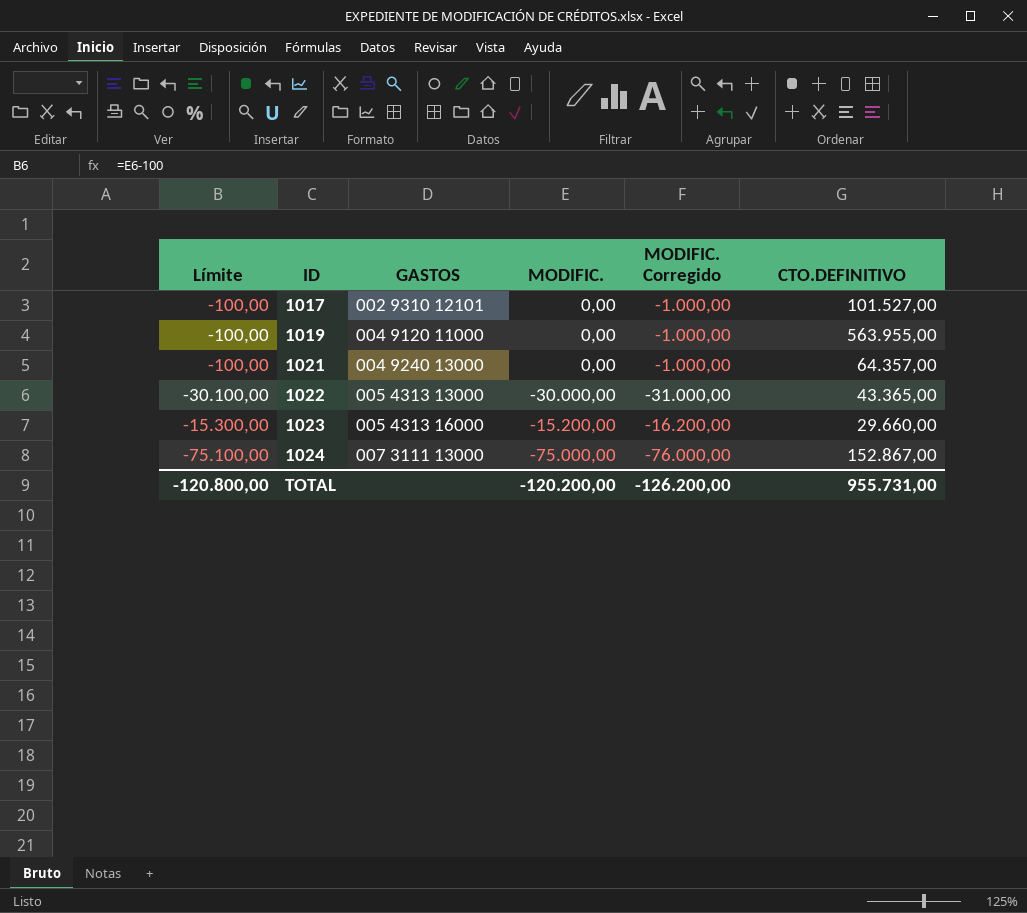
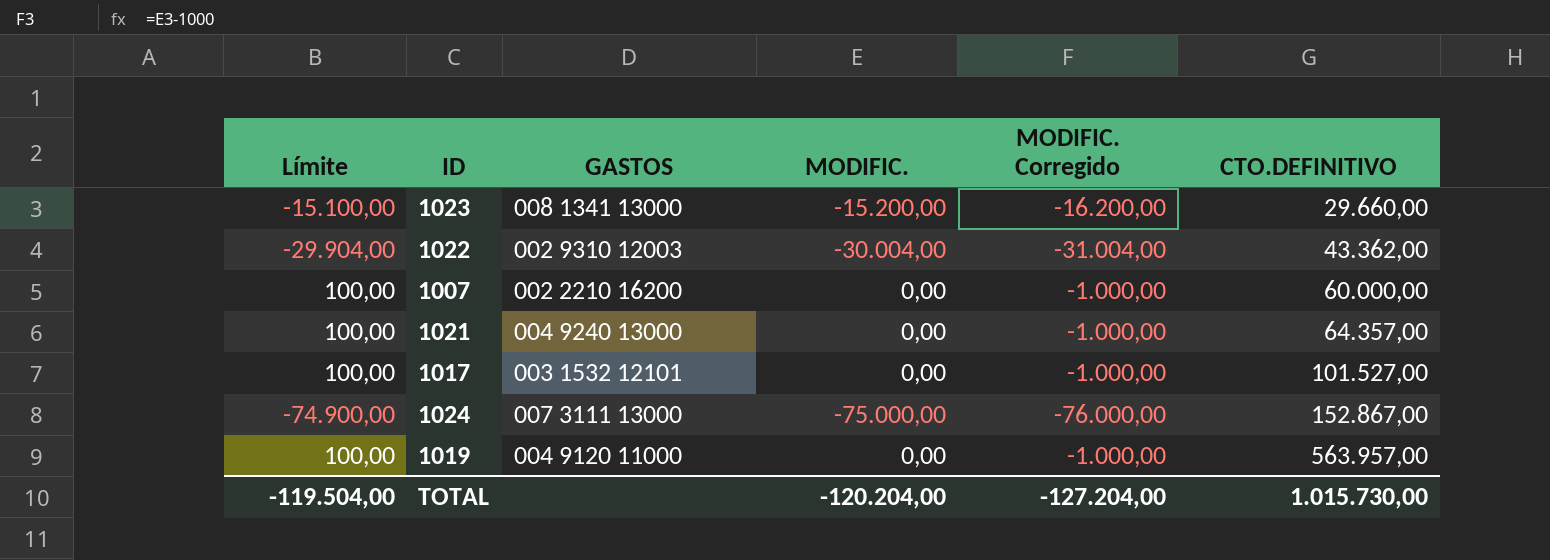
row order: ID ascending -> CTO.DEFINITIVO ascending
column Límite | formula: [MODIFIC.] - 100 -> [MODIFIC.] + 100
1023 | GASTOS: 005 4313 16000 -> 008 1341 13000
1022 | GASTOS: 005 4313 13000 -> 002 9310 12003
1022 | MODIFIC.: -30.000,00 -> -30.004,00
1022 | MODIFIC. Corregido: -31.000,00 -> -31.004,00
1022 | CTO.DEFINITIVO: 43.365,00 -> 43.362,00
row 1007: none -> 100,00 | 002 2210 16200 | 0,00 | -1.000,00 | 60.000,00
1017 | GASTOS: 002 9310 12101 -> 003 1532 12101
1019 | CTO.DEFINITIVO: 563.955,00 -> 563.957,00
TOTAL | Límite: -120.800,00 -> -119.504,00
TOTAL | MODIFIC.: -120.200,00 -> -120.204,00
TOTAL | MODIFIC. Corregido: -126.200,00 -> -127.204,00
TOTAL | CTO.DEFINITIVO: 955.731,00 -> 1.015.730,00

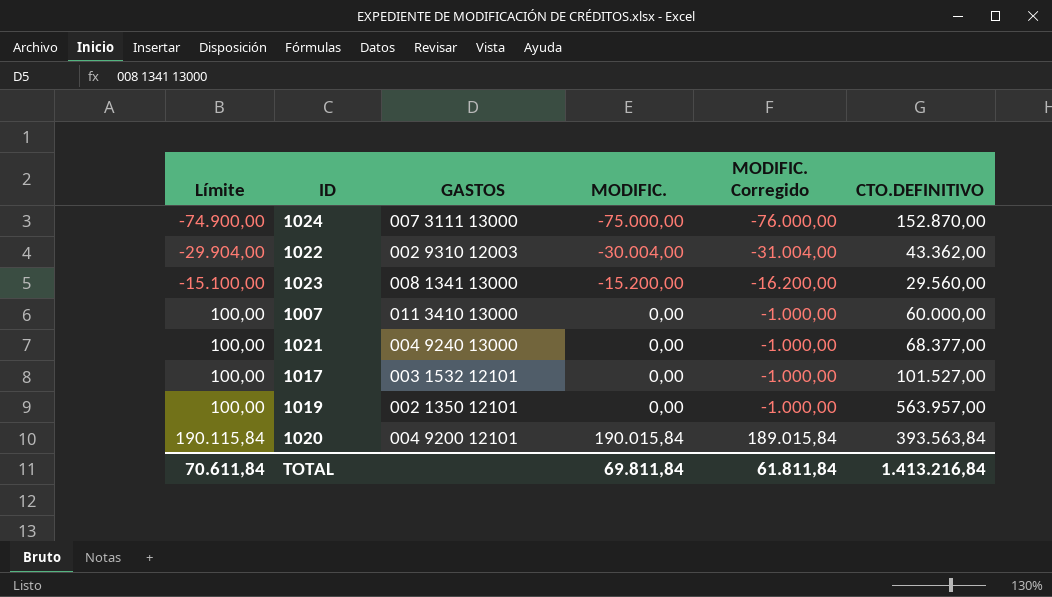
row order: CTO.DEFINITIVO ascending -> Límite ascending
1024 | CTO.DEFINITIVO: 152.867,00 -> 152.870,00
1023 | CTO.DEFINITIVO: 29.660,00 -> 29.560,00
1007 | GASTOS: 002 2210 16200 -> 011 3410 13000
1021 | CTO.DEFINITIVO: 64.357,00 -> 68.377,00
1019 | GASTOS: 004 9120 11000 -> 002 1350 12101
row 1020: none -> 190.115,84 | 004 9200 12101 | 190.015,84 | 189.015,84 | 393.563,84
TOTAL | Límite: -119.504,00 -> 70.611,84
TOTAL | MODIFIC.: -120.204,00 -> 69.811,84
TOTAL | MODIFIC. Corregido: -127.204,00 -> 61.811,84
TOTAL | CTO.DEFINITIVO: 1.015.730,00 -> 1.413.216,84

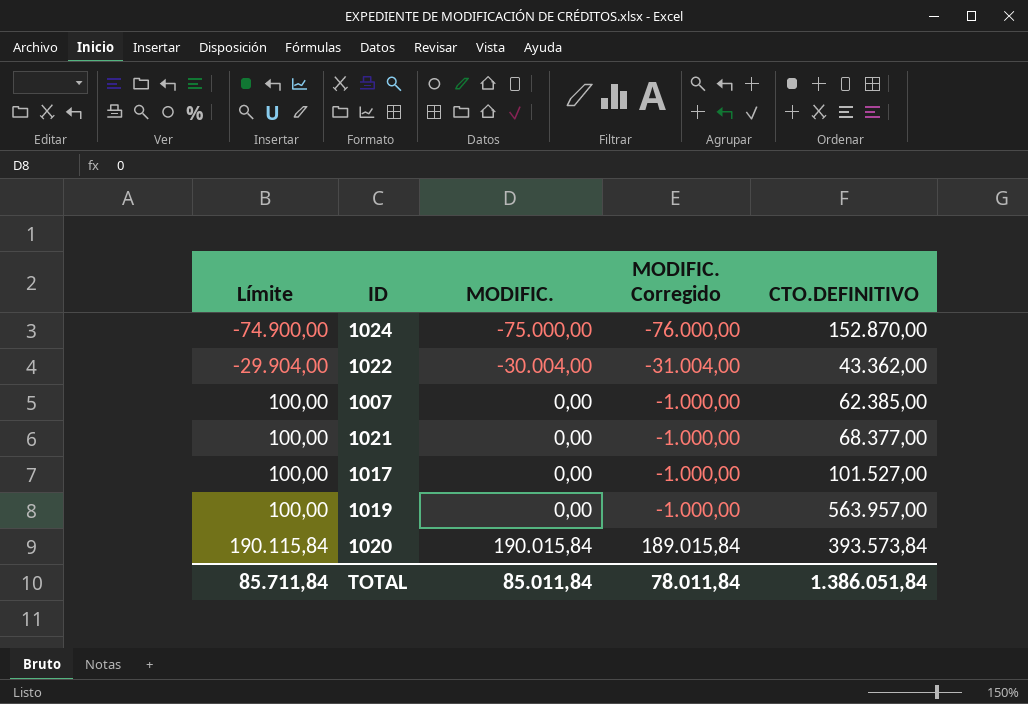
column GASTOS | position: 3 -> none
row 1023: -15.100,00 | 008 1341 13000 | -15.200,00 | -16.200,00 | 29.560,00 -> none
1007 | CTO.DEFINITIVO: 60.000,00 -> 62.385,00
1020 | CTO.DEFINITIVO: 393.563,84 -> 393.573,84
TOTAL | Límite: 70.611,84 -> 85.711,84
TOTAL | MODIFIC.: 69.811,84 -> 85.011,84
TOTAL | MODIFIC. Corregido: 61.811,84 -> 78.011,84
TOTAL | CTO.DEFINITIVO: 1.413.216,84 -> 1.386.051,84

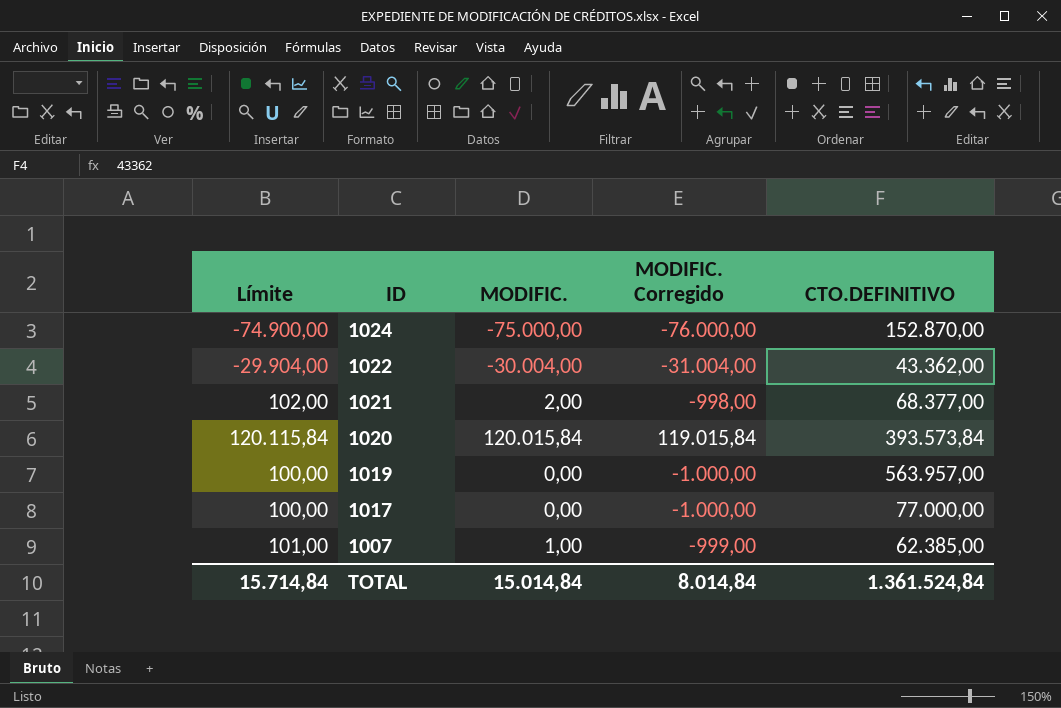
row order: Límite ascending -> ID descending
1021 | Límite: 100,00 -> 102,00
1021 | MODIFIC.: 0,00 -> 2,00
1021 | MODIFIC. Corregido: -1.000,00 -> -998,00
1020 | Límite: 190.115,84 -> 120.115,84
1020 | MODIFIC.: 190.015,84 -> 120.015,84
1020 | MODIFIC. Corregido: 189.015,84 -> 119.015,84
1017 | CTO.DEFINITIVO: 101.527,00 -> 77.000,00
1007 | Límite: 100,00 -> 101,00
1007 | MODIFIC.: 0,00 -> 1,00
1007 | MODIFIC. Corregido: -1.000,00 -> -999,00
TOTAL | Límite: 85.711,84 -> 15.714,84
TOTAL | MODIFIC.: 85.011,84 -> 15.014,84
TOTAL | MODIFIC. Corregido: 78.011,84 -> 8.014,84
TOTAL | CTO.DEFINITIVO: 1.386.051,84 -> 1.361.524,84

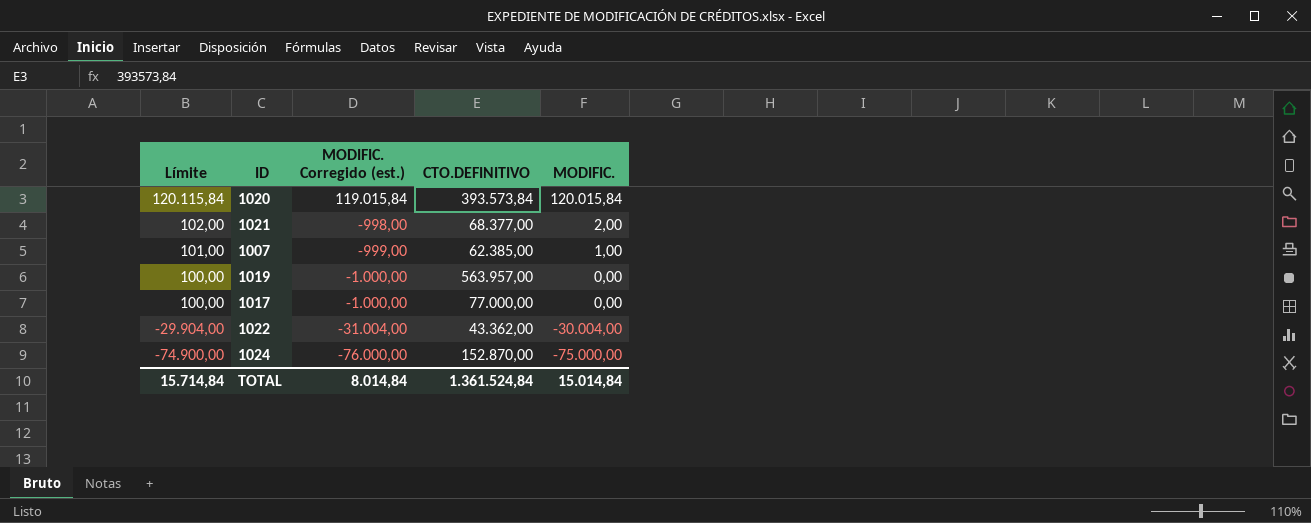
row order: ID descending -> Límite descending
column name: MODIFIC. Corregido -> MODIFIC. Corregido (est.)
column MODIFIC. | position: 3 -> 5

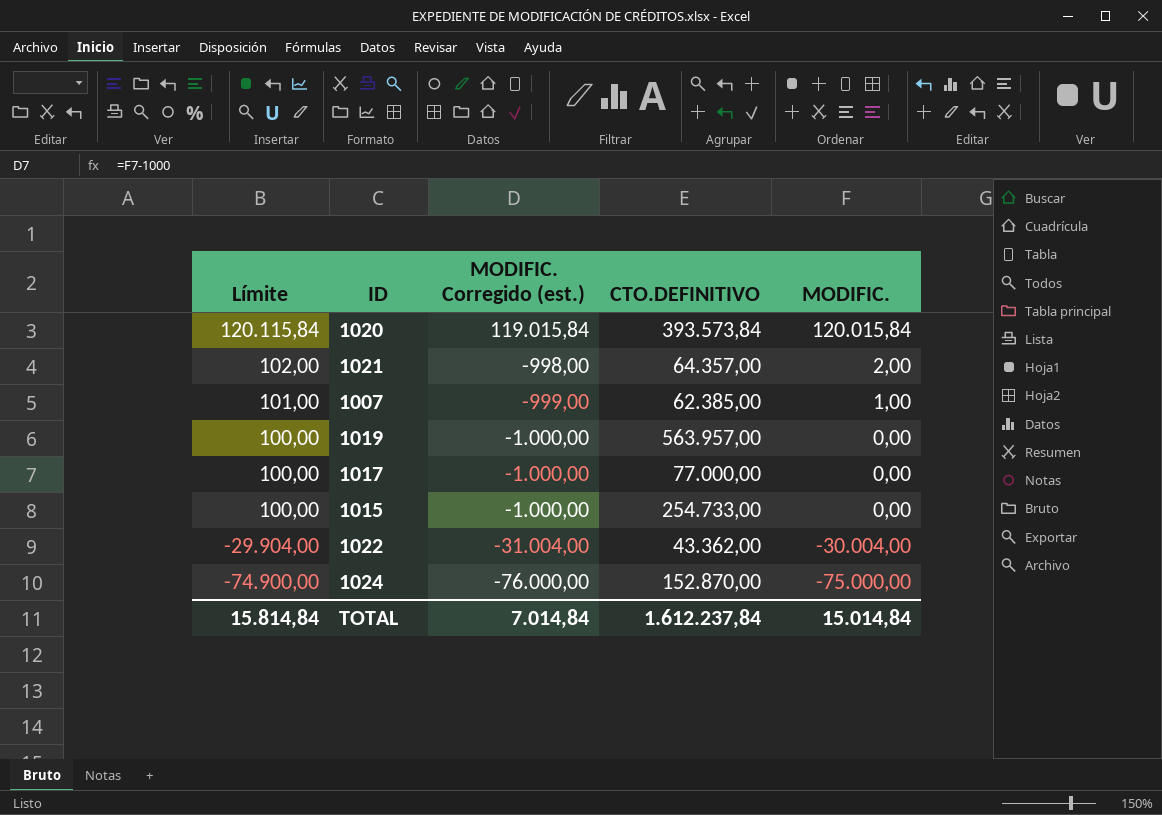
1021 | CTO.DEFINITIVO: 68.377,00 -> 64.357,00
row 1015: none -> 100,00 | -1.000,00 | 254.733,00 | 0,00
TOTAL | Límite: 15.714,84 -> 15.814,84
TOTAL | MODIFIC. Corregido (est.): 8.014,84 -> 7.014,84
TOTAL | CTO.DEFINITIVO: 1.361.524,84 -> 1.612.237,84

